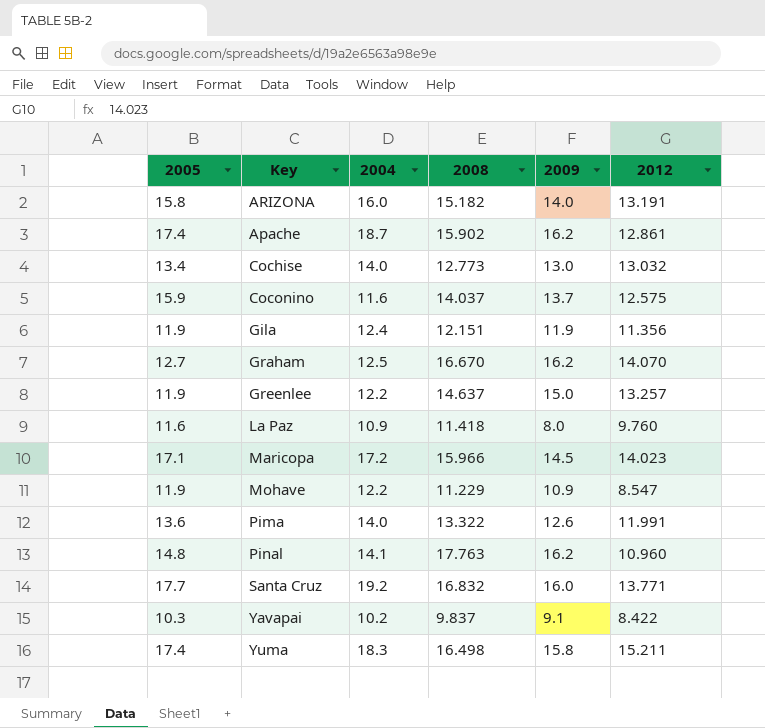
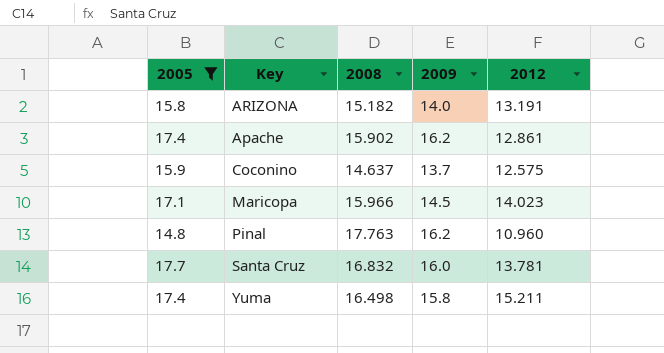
filter: none -> 2005 >= 14.8
column 2004 | position: 3 -> none
Coconino | 2008: 14.037 -> 14.637
Santa Cruz | 2012: 13.771 -> 13.781

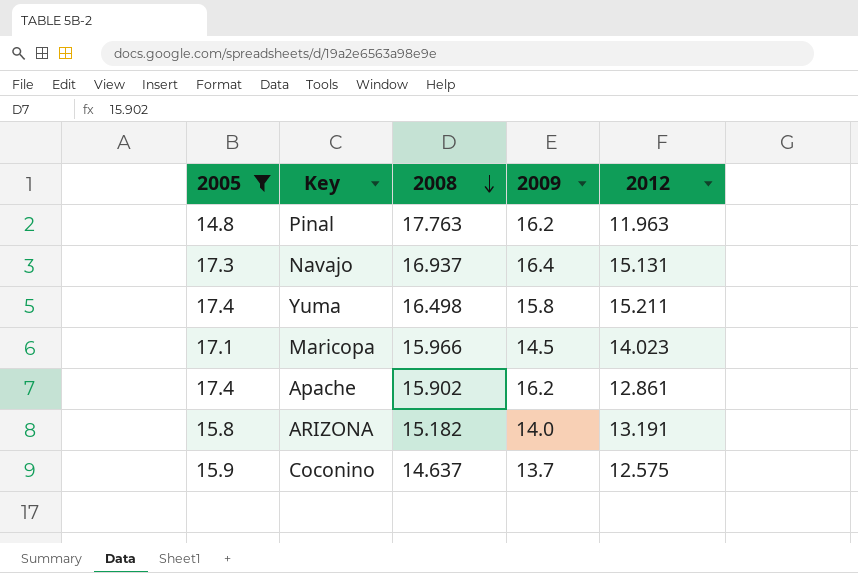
row order: none -> 2008 descending
row Santa Cruz: 17.7 | 16.832 | 16.0 | 13.781 -> none
Pinal | 2012: 10.960 -> 11.963
row Navajo: none -> 17.3 | 16.937 | 16.4 | 15.131

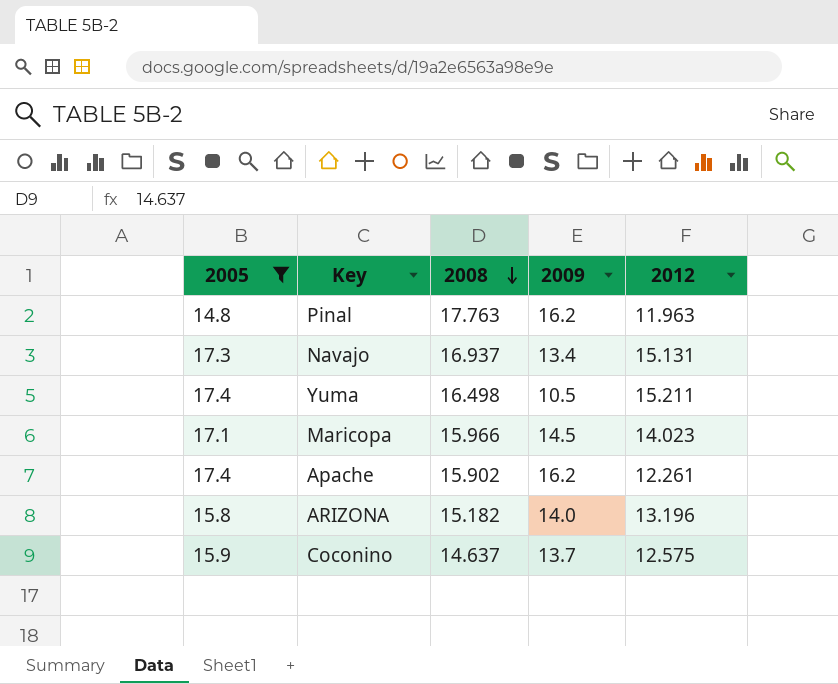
Navajo | 2009: 16.4 -> 13.4
Yuma | 2009: 15.8 -> 10.5
Apache | 2012: 12.861 -> 12.261
ARIZONA | 2012: 13.191 -> 13.196

